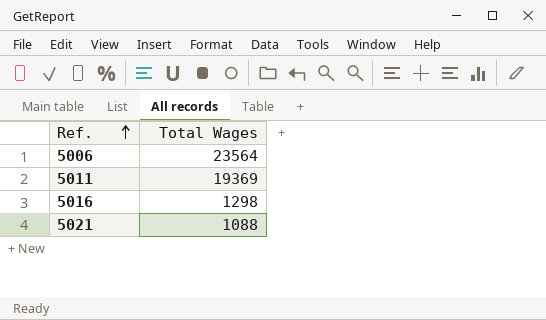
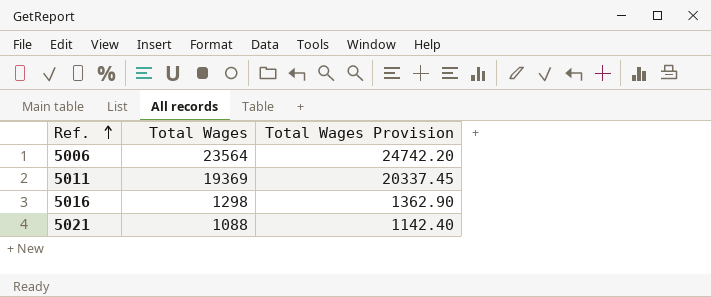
column Total Wages Provision | formula: none -> [Total Wages] * 1.05

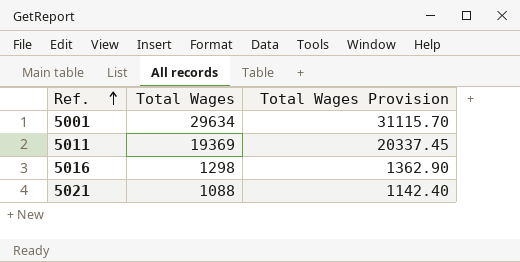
row 5006: 23564 | 24742.20 -> none
row 5001: none -> 29634 | 31115.70

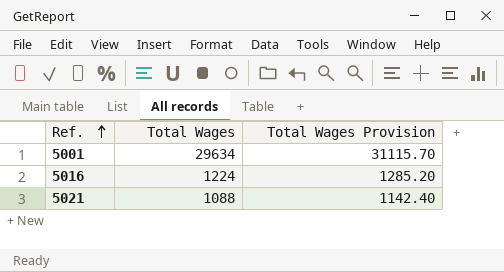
row 5011: 19369 | 20337.45 -> none
5016 | Total Wages: 1298 -> 1224
5016 | Total Wages Provision: 1362.90 -> 1285.20

